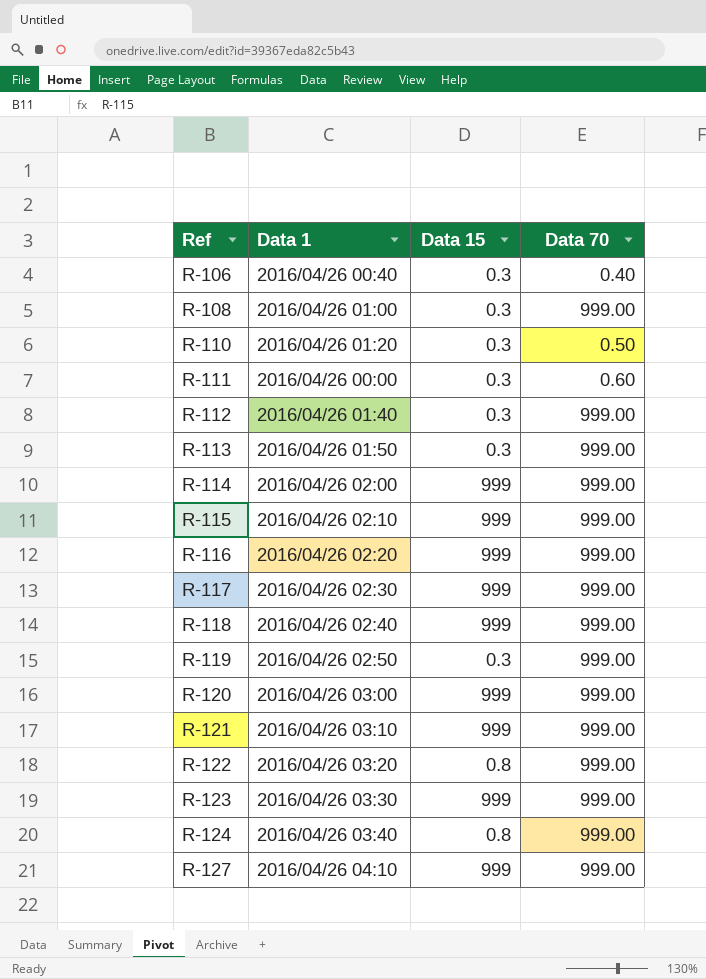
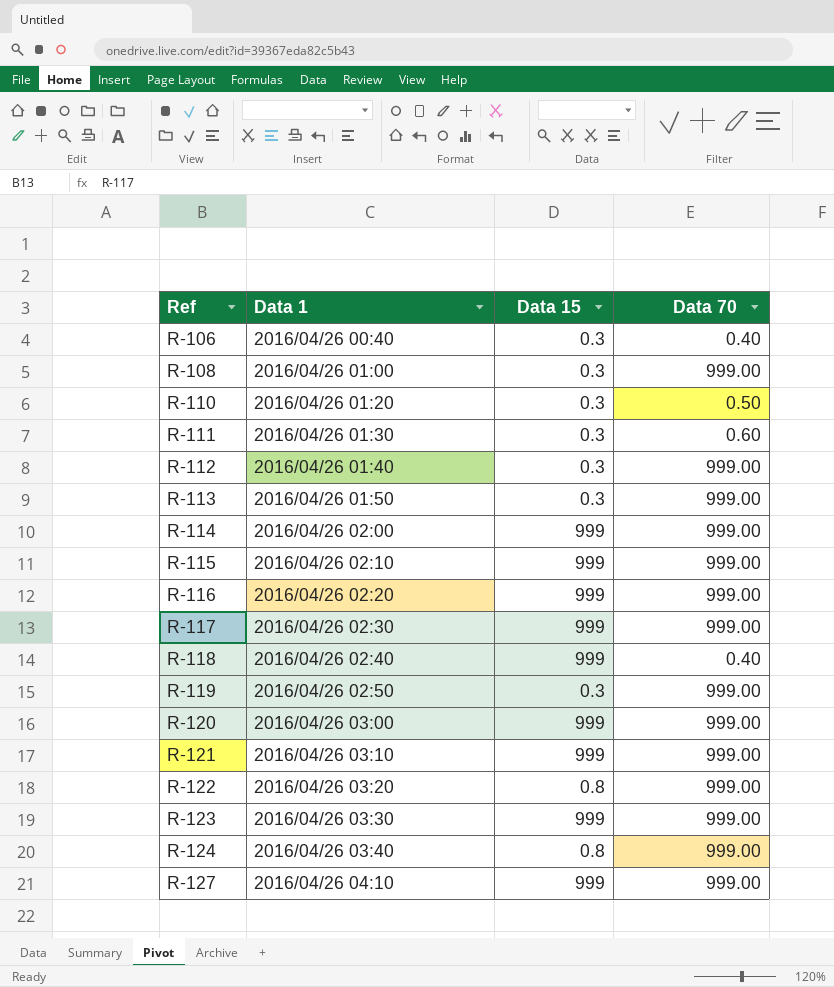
R-111 | Data 1: 2016/04/26 00:00 -> 2016/04/26 01:30
R-118 | Data 70: 999.00 -> 0.40

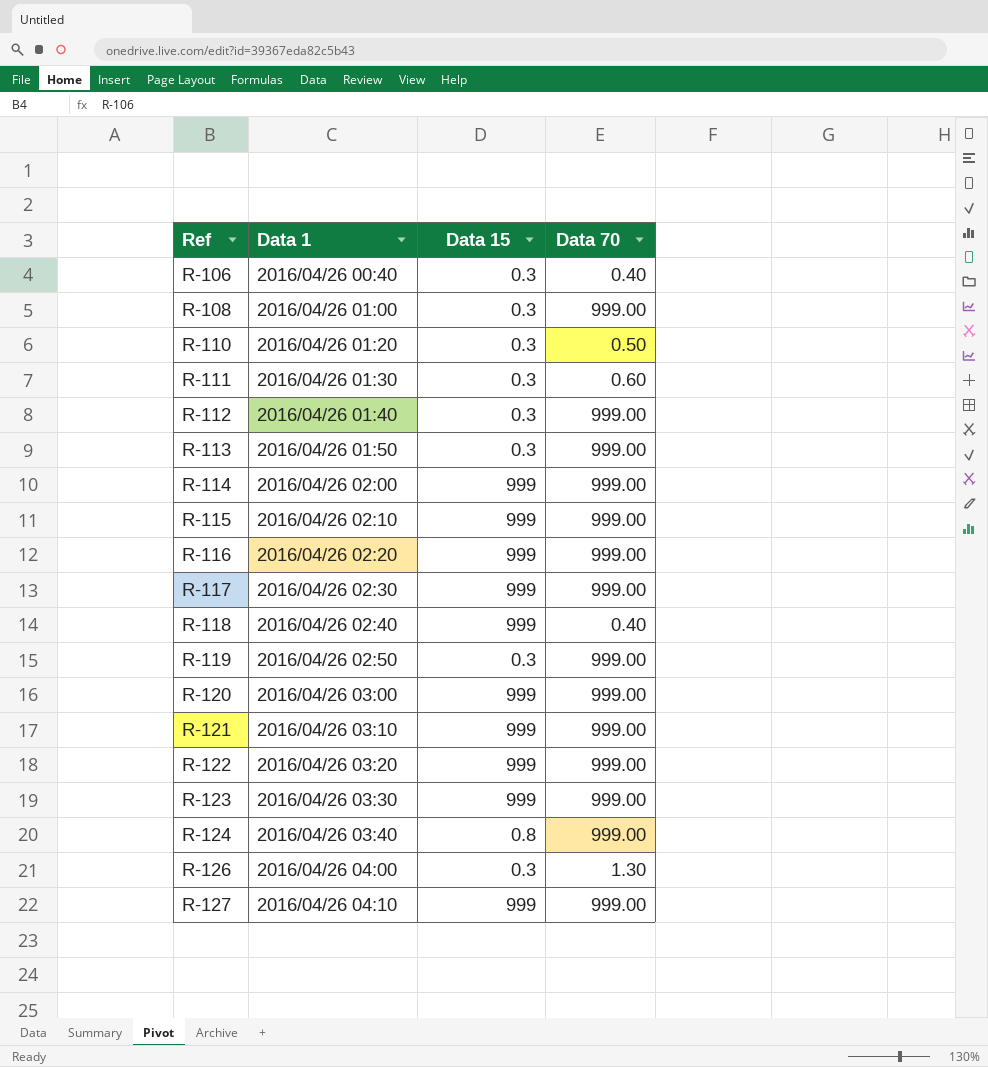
R-122 | Data 15: 0.8 -> 999
row R-126: none -> 2016/04/26 04:00 | 0.3 | 1.30

